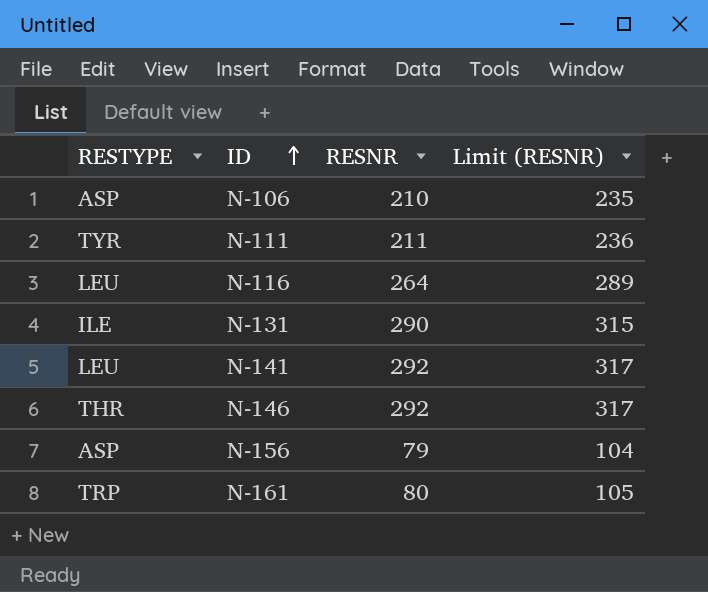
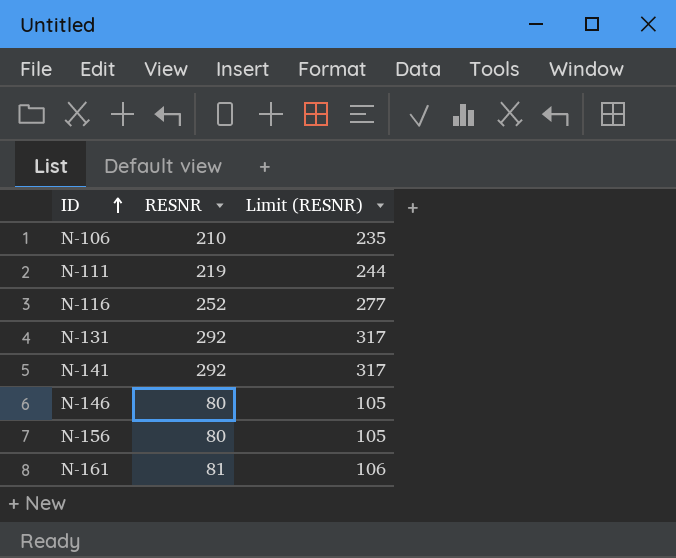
column RESTYPE | position: 1 -> none
N-111 | RESNR: 211 -> 219
N-111 | Limit (RESNR): 236 -> 244
N-116 | RESNR: 264 -> 252
N-116 | Limit (RESNR): 289 -> 277
N-131 | RESNR: 290 -> 292
N-131 | Limit (RESNR): 315 -> 317
N-146 | RESNR: 292 -> 80
N-146 | Limit (RESNR): 317 -> 105
N-156 | RESNR: 79 -> 80
N-156 | Limit (RESNR): 104 -> 105
N-161 | RESNR: 80 -> 81
N-161 | Limit (RESNR): 105 -> 106

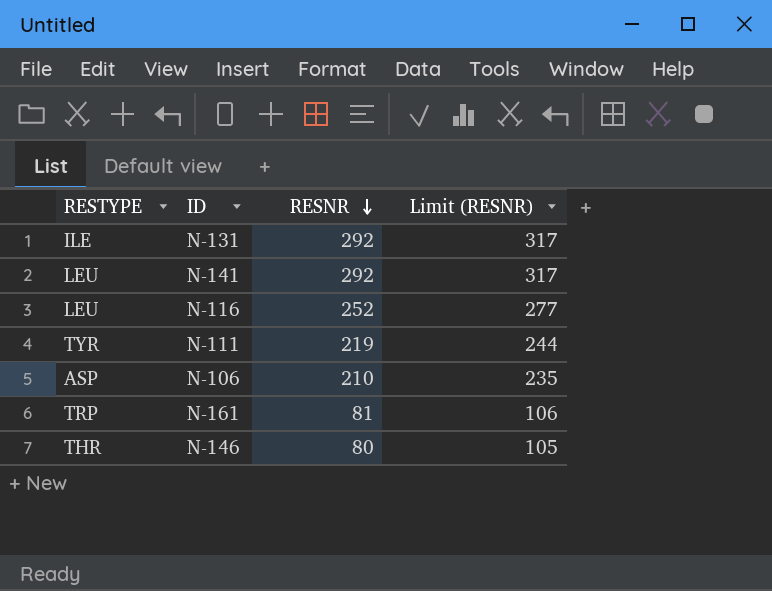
row order: ID ascending -> RESNR descending
column RESTYPE | position: none -> 1
row N-156: 80 | 105 -> none

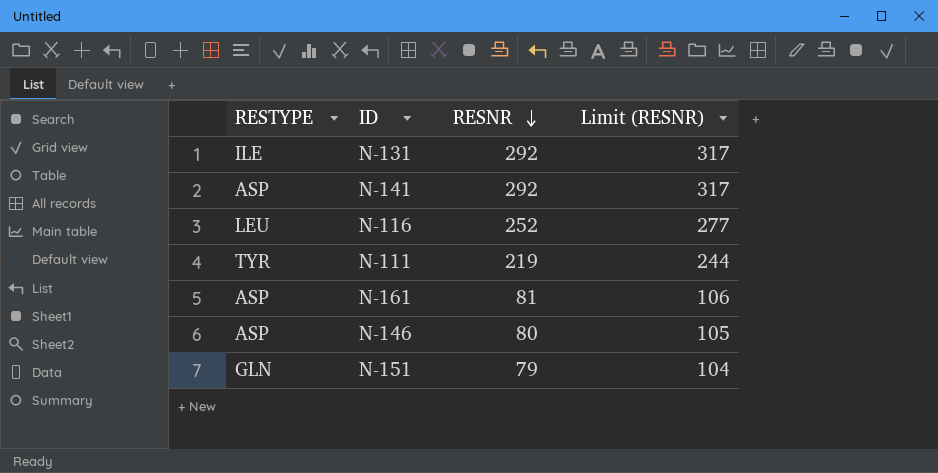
row N-106: ASP | 210 | 235 -> none
N-141 | RESTYPE: LEU -> ASP
N-161 | RESTYPE: TRP -> ASP
N-146 | RESTYPE: THR -> ASP
row N-151: none -> GLN | 79 | 104

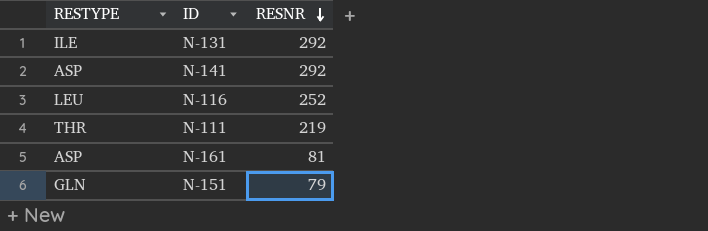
column Limit (RESNR) | formula: [RESNR] + 25 -> none
row N-146: ASP | 80 | 105 -> none
N-111 | RESTYPE: TYR -> THR

